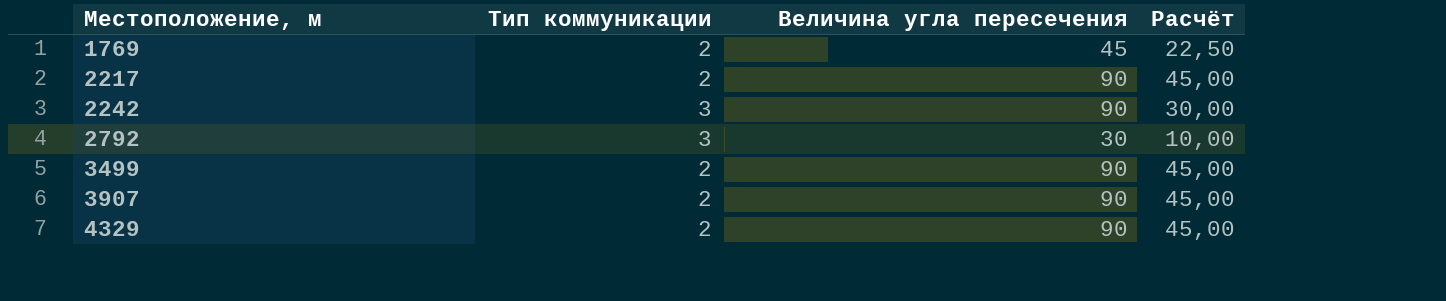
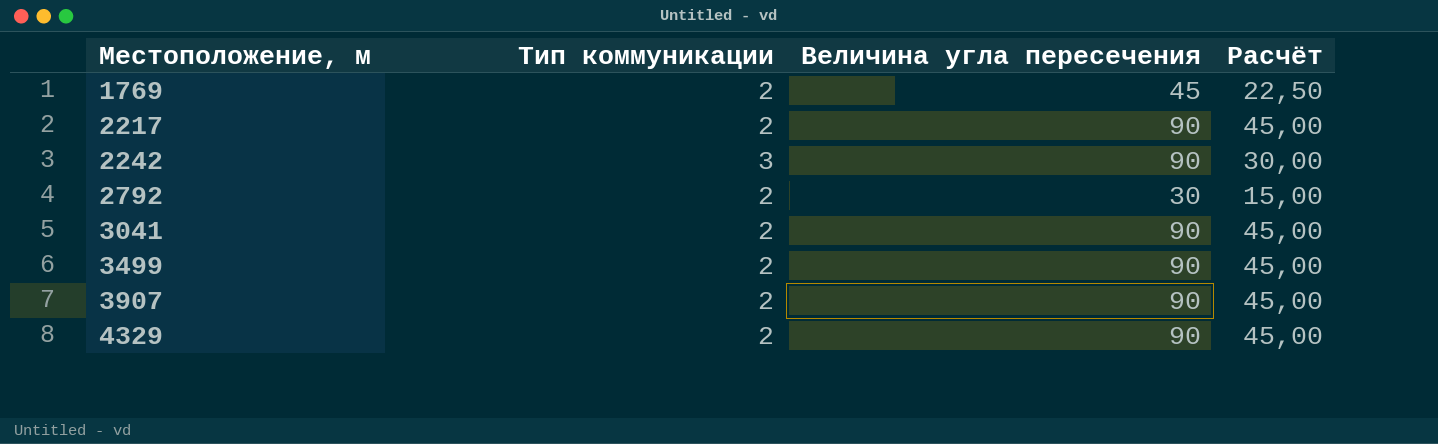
2792 | Тип коммуникации: 3 -> 2
2792 | Расчёт: 10,00 -> 15,00
row 3041: none -> 2 | 90 | 45,00

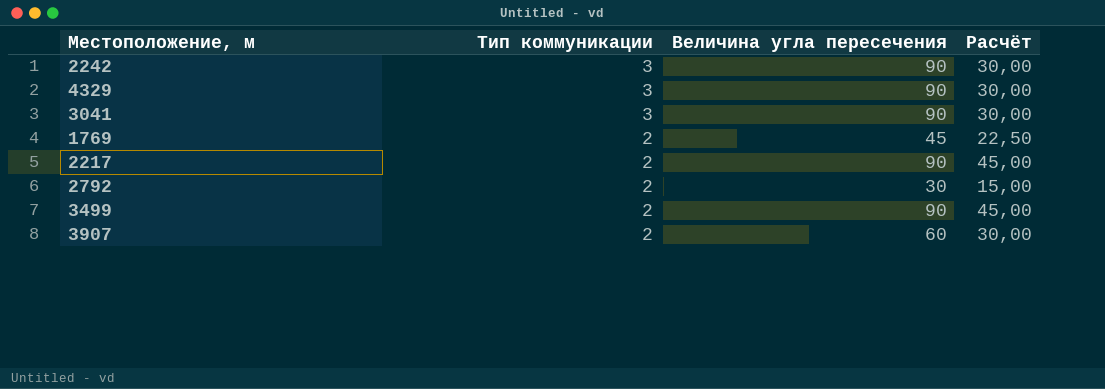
row order: Местоположение, м ascending -> Тип коммуникации descending
4329 | Тип коммуникации: 2 -> 3
4329 | Расчёт: 45,00 -> 30,00
3041 | Тип коммуникации: 2 -> 3
3041 | Расчёт: 45,00 -> 30,00
3907 | Величина угла пересечения: 90 -> 60
3907 | Расчёт: 45,00 -> 30,00

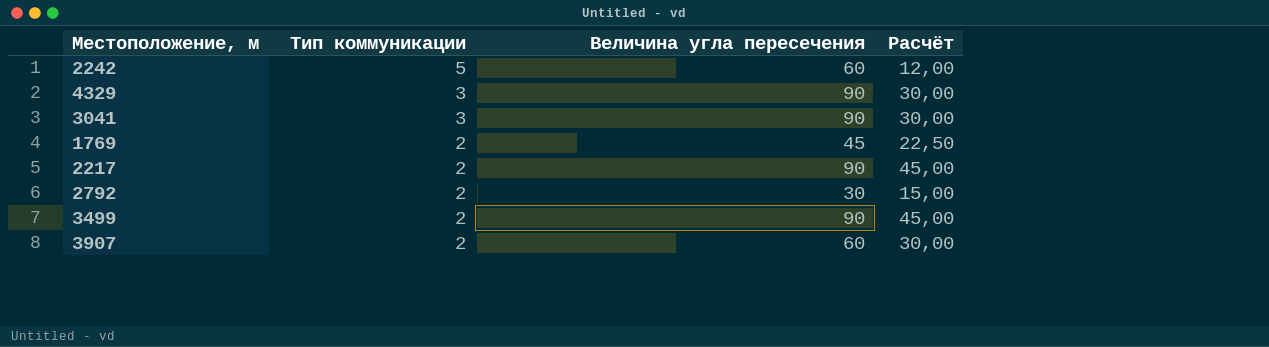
2242 | Тип коммуникации: 3 -> 5
2242 | Величина угла пересечения: 90 -> 60
2242 | Расчёт: 30,00 -> 12,00

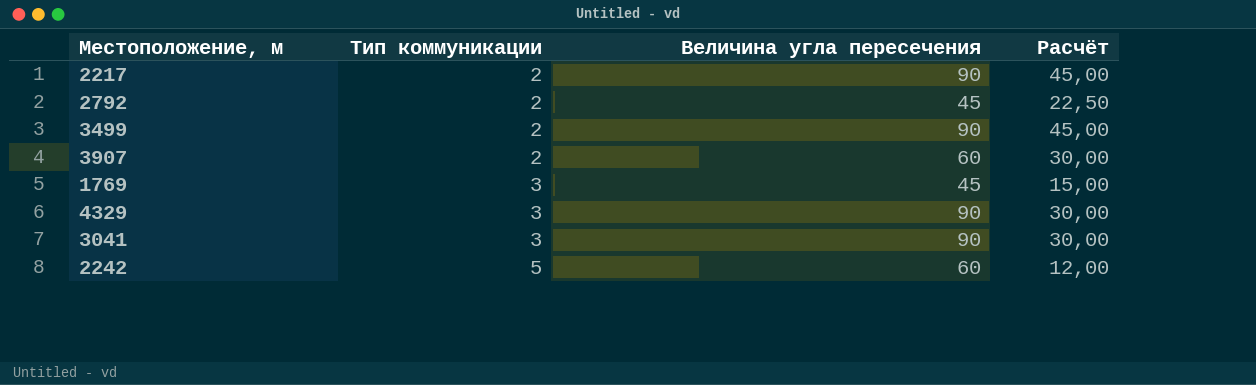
row order: Тип коммуникации descending -> Тип коммуникации ascending
2792 | Величина угла пересечения: 30 -> 45
2792 | Расчёт: 15,00 -> 22,50
1769 | Тип коммуникации: 2 -> 3
1769 | Расчёт: 22,50 -> 15,00

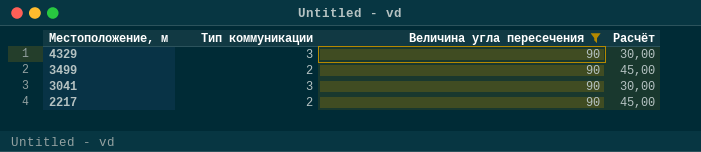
filter: none -> Величина угла пересечения = 90
row order: Тип коммуникации ascending -> Местоположение, м descending

